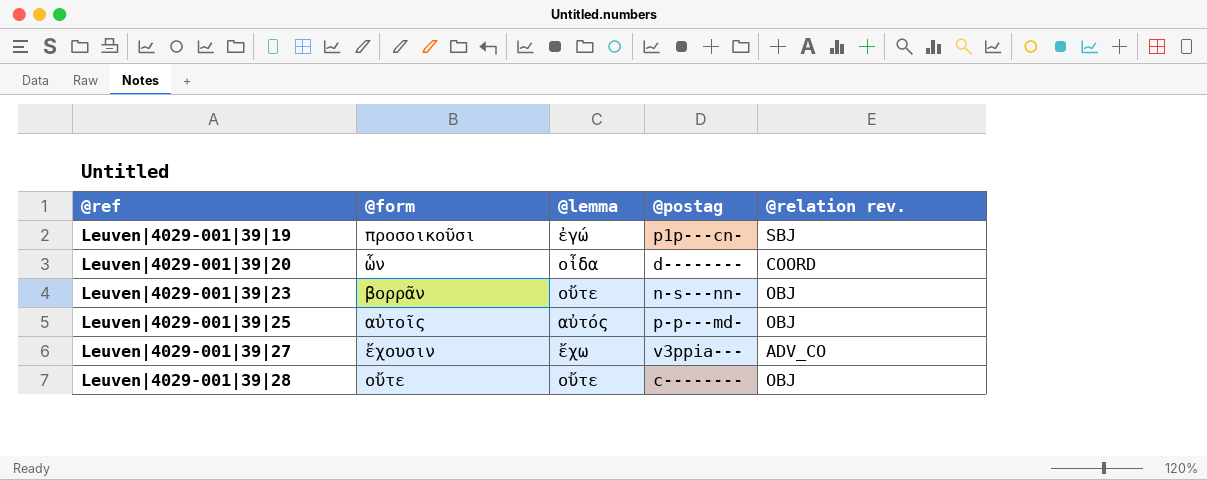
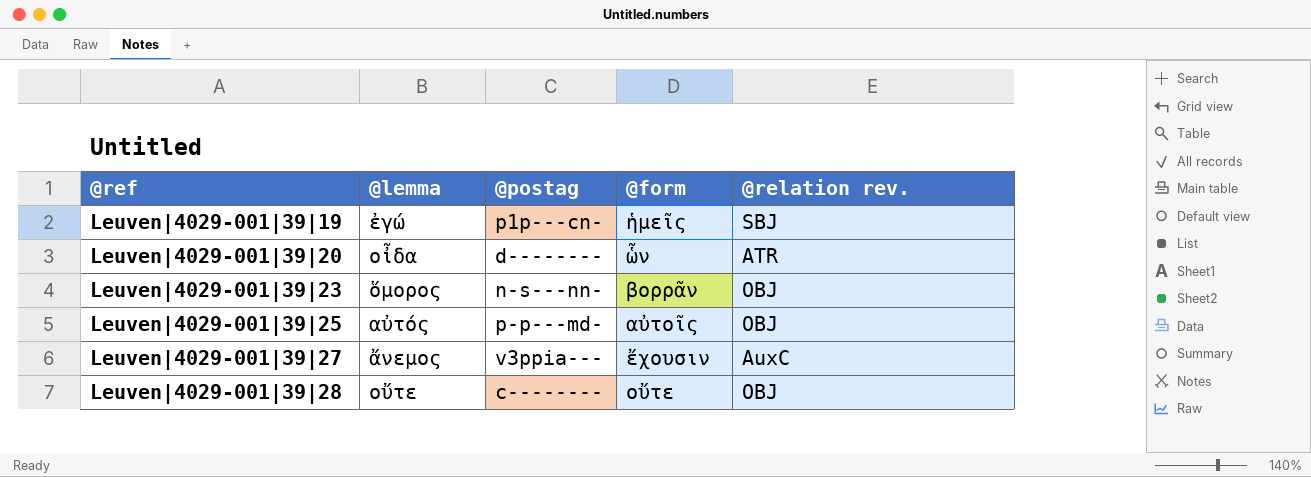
column @form | position: 2 -> 4
Leuven|4029-001|39|19 | @form: προσοικοῦσι -> ἡμεῖς
Leuven|4029-001|39|20 | @relation rev.: COORD -> ATR
Leuven|4029-001|39|23 | @lemma: οὔτε -> ὅμορος
Leuven|4029-001|39|27 | @lemma: ἔχω -> ἄνεμος
Leuven|4029-001|39|27 | @relation rev.: ADV_CO -> AuxC

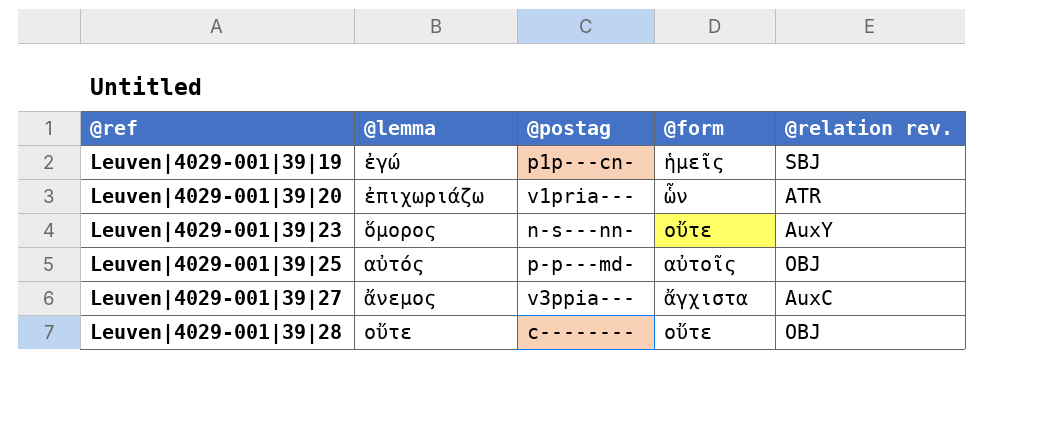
Leuven|4029-001|39|20 | @lemma: οἶδα -> ἐπιχωριάζω
Leuven|4029-001|39|20 | @postag: d-------- -> v1pria---
Leuven|4029-001|39|23 | @form: βορρᾶν -> οὔτε
Leuven|4029-001|39|23 | @relation rev.: OBJ -> AuxY
Leuven|4029-001|39|27 | @form: ἔχουσιν -> ἄγχιστα

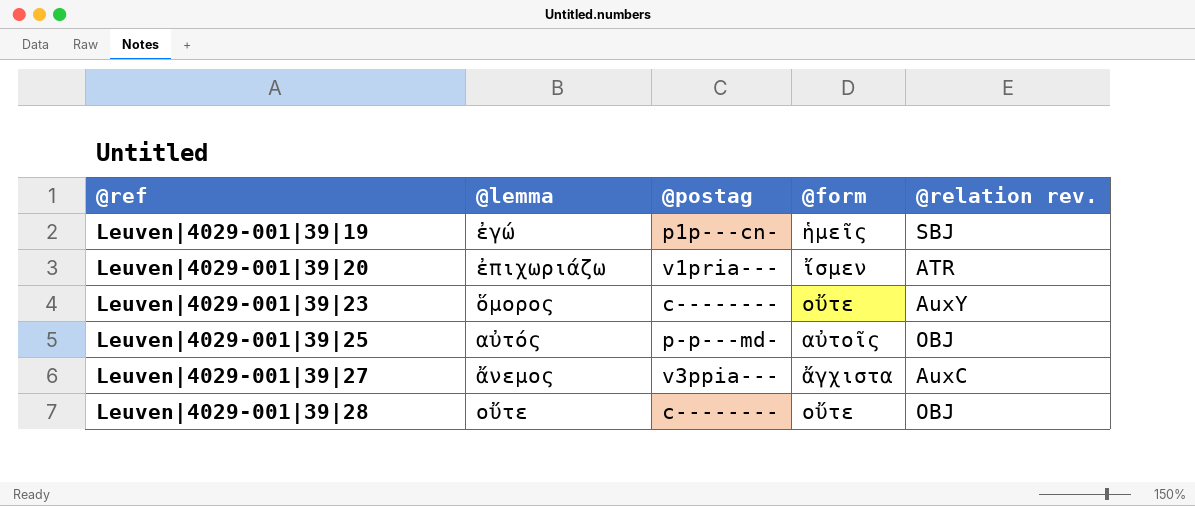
Leuven|4029-001|39|20 | @form: ὧν -> ἴσμεν
Leuven|4029-001|39|23 | @postag: n-s---nn- -> c--------

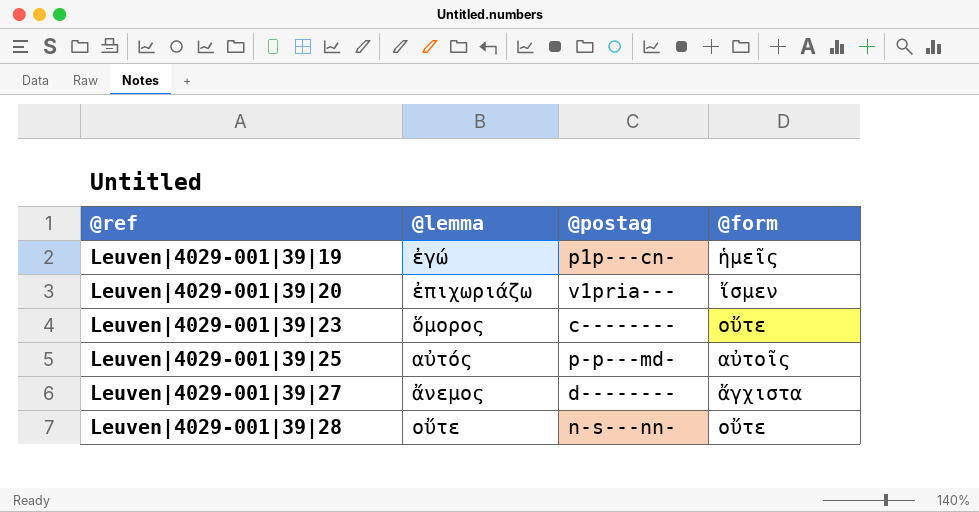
column @relation rev. | position: 5 -> none
Leuven|4029-001|39|27 | @postag: v3ppia--- -> d--------
Leuven|4029-001|39|28 | @postag: c-------- -> n-s---nn-

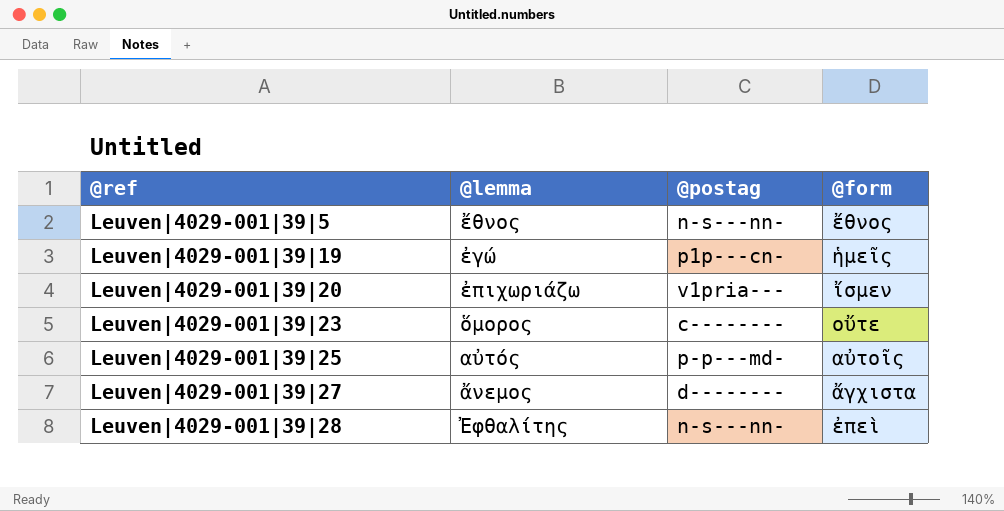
row Leuven|4029-001|39|5: none -> ἔθνος | n-s---nn- | ἔθνος
Leuven|4029-001|39|28 | @lemma: οὔτε -> Ἐφθαλίτης
Leuven|4029-001|39|28 | @form: οὔτε -> ἐπεὶ

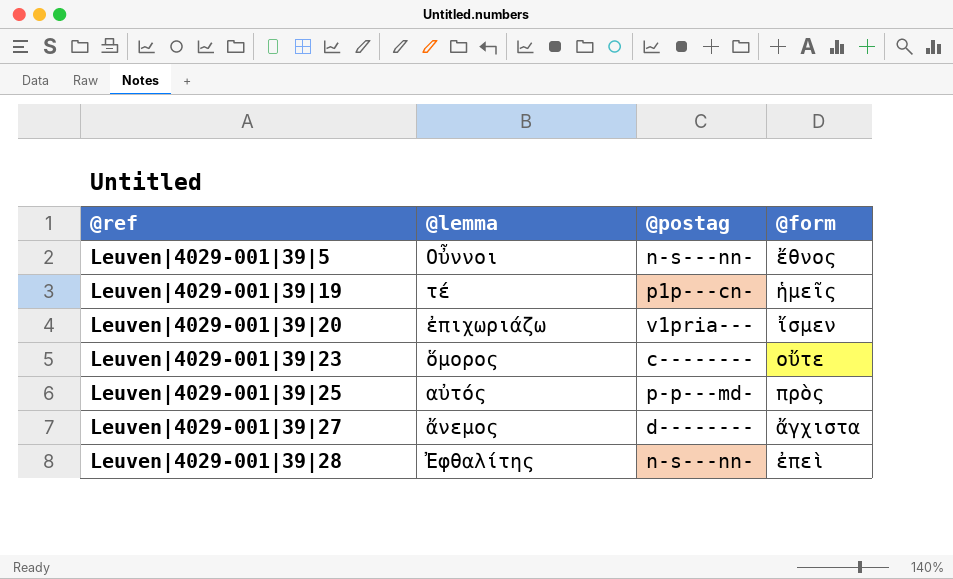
Leuven|4029-001|39|5 | @lemma: ἔθνος -> Οὖννοι
Leuven|4029-001|39|19 | @lemma: ἐγώ -> τέ
Leuven|4029-001|39|25 | @form: αὐτοῖς -> πρὸς

